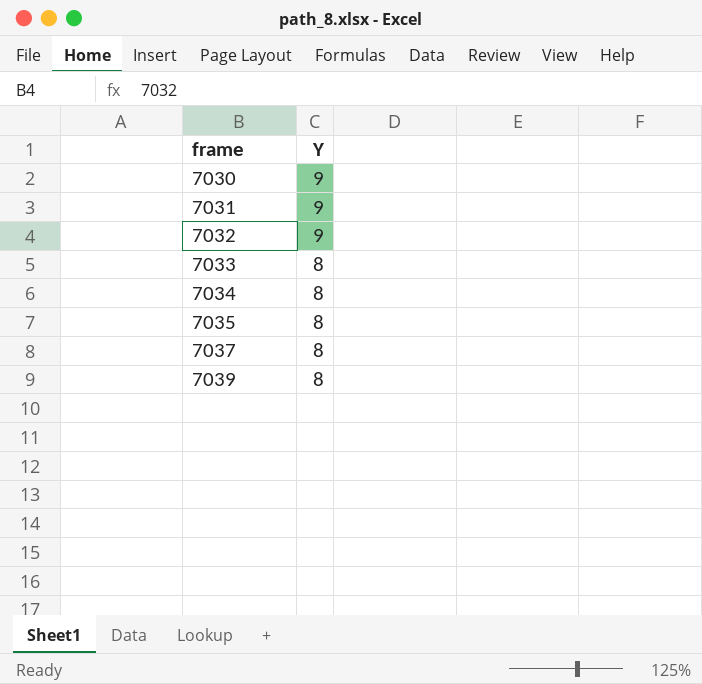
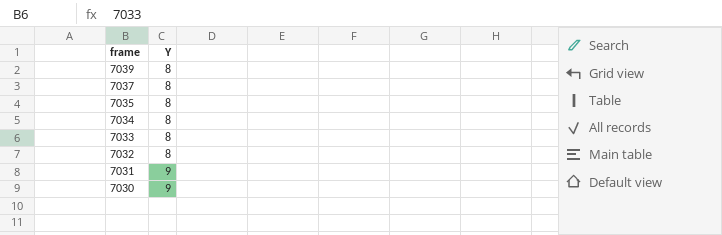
row order: frame ascending -> frame descending
7032 | Y: 9 -> 8

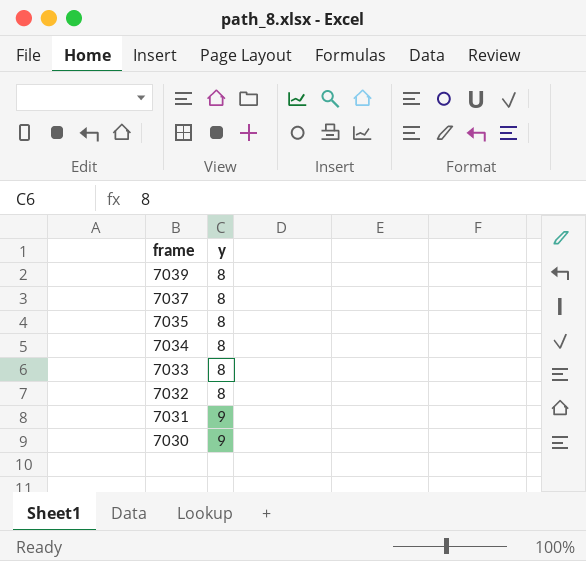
column name: Y -> y

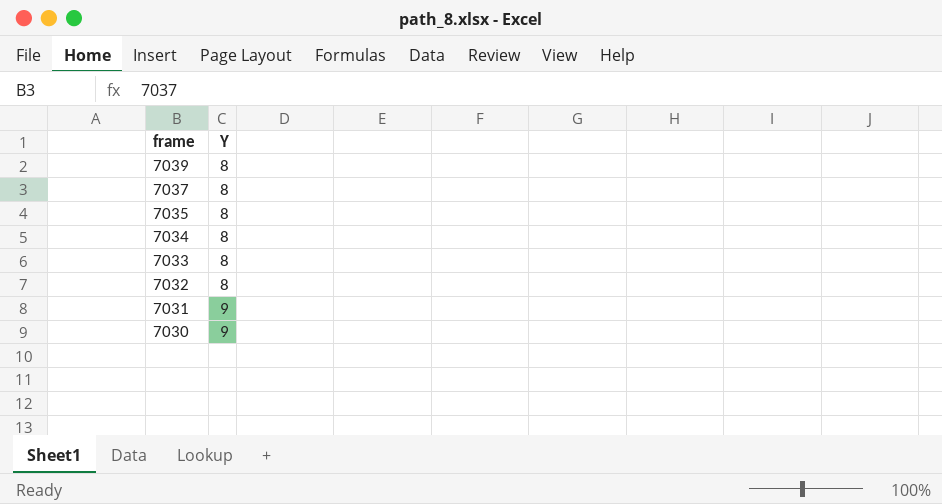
column name: y -> Y

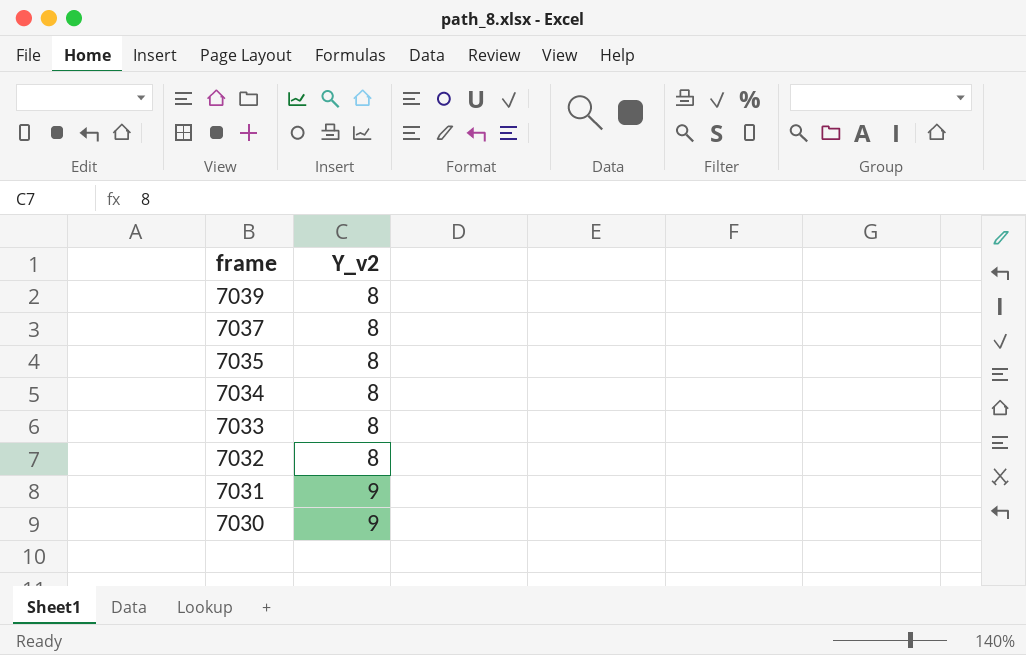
column name: Y -> Y_v2

